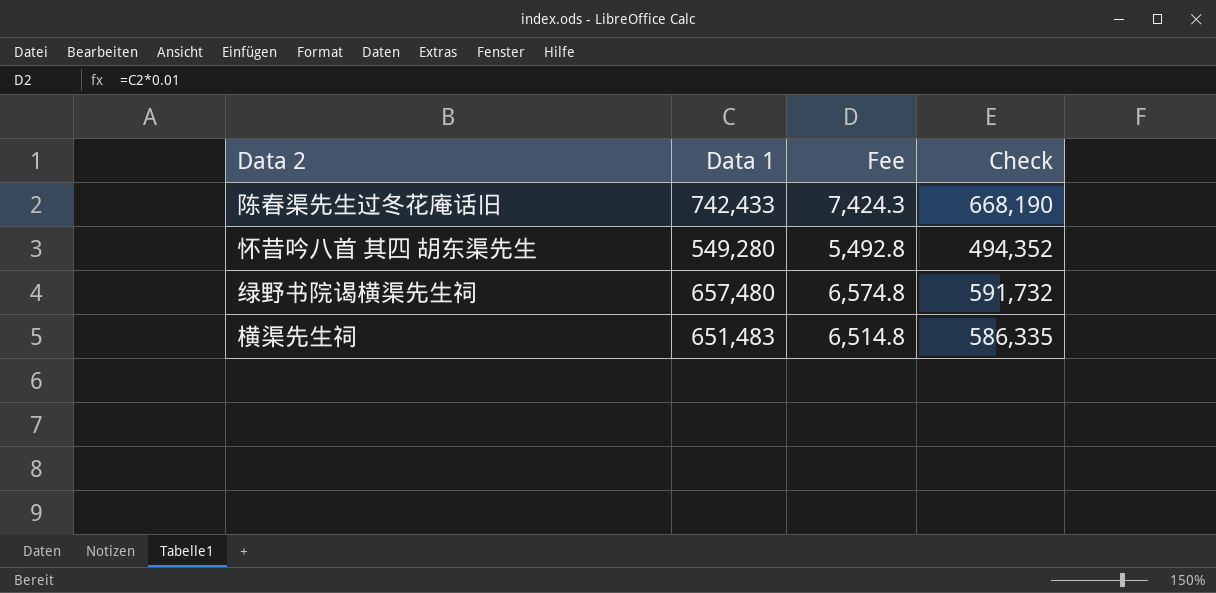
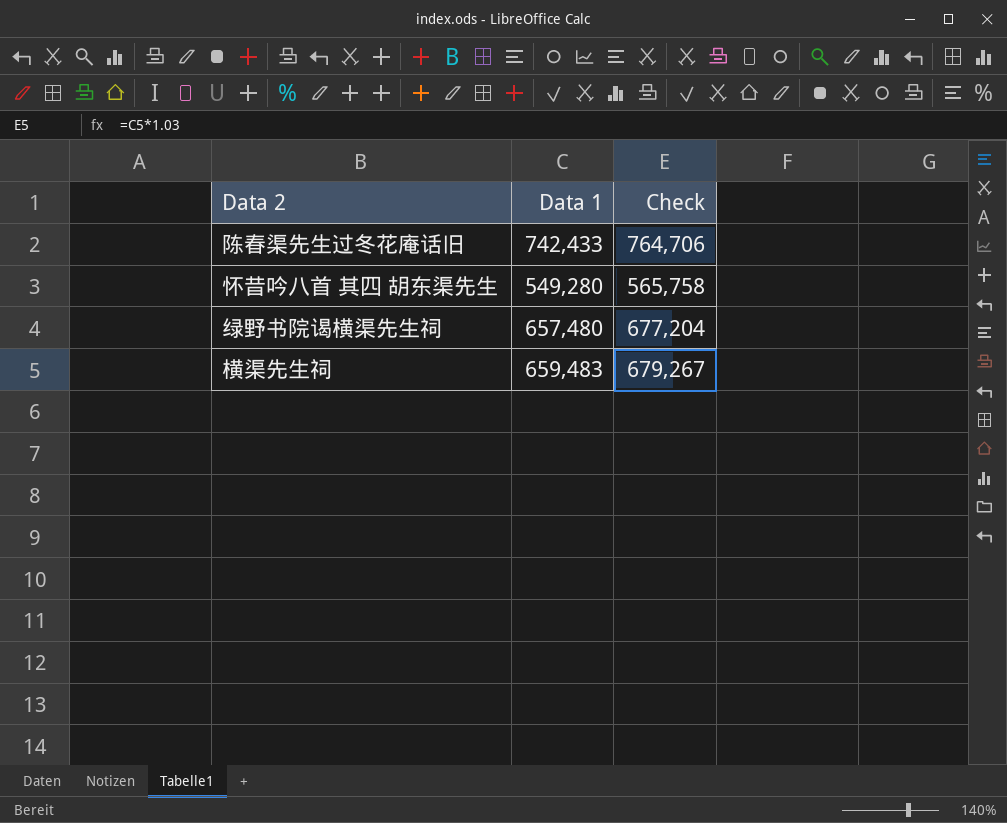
column Fee | formula: [Data 1] * 0.01 -> none
column Check | formula: [Data 1] * 0.9 -> [Data 1] * 1.03
横渠先生祠 | Data 1: 651,483 -> 659,483

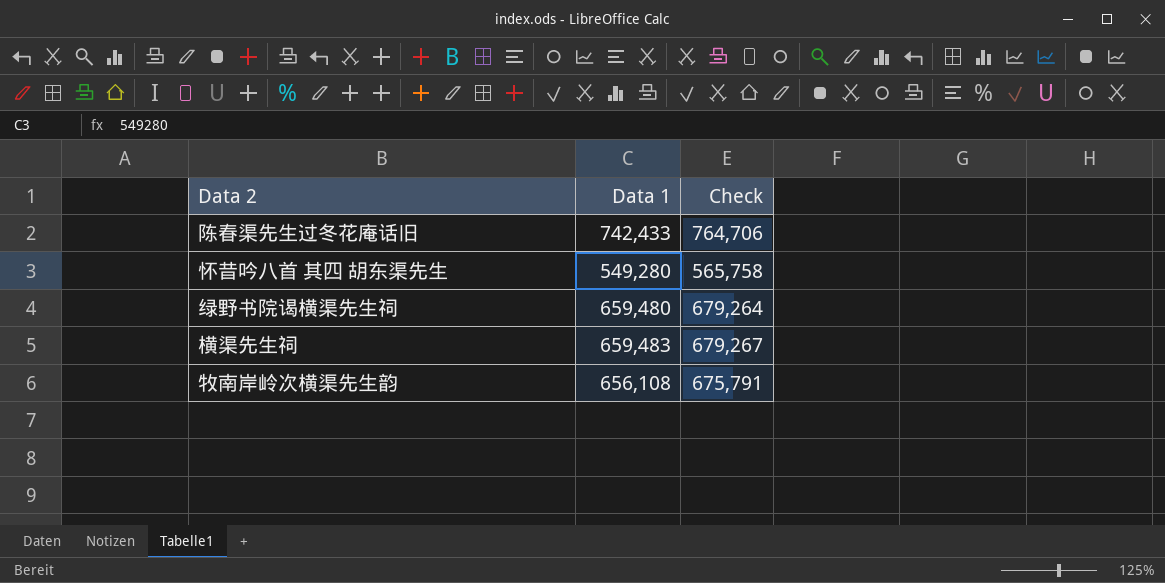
绿野书院谒横渠先生祠 | Data 1: 657,480 -> 659,480
绿野书院谒横渠先生祠 | Check: 677,204 -> 679,264
row 牧南岸岭次横渠先生韵: none -> 656,108 | 675,791

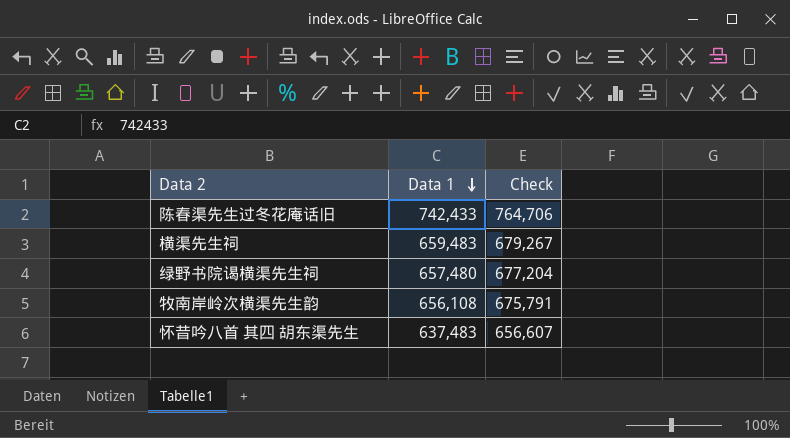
row order: none -> Data 1 descending
绿野书院谒横渠先生祠 | Data 1: 659,480 -> 657,480
绿野书院谒横渠先生祠 | Check: 679,264 -> 677,204
怀昔吟八首 其四 胡东渠先生 | Data 1: 549,280 -> 637,483
怀昔吟八首 其四 胡东渠先生 | Check: 565,758 -> 656,607

